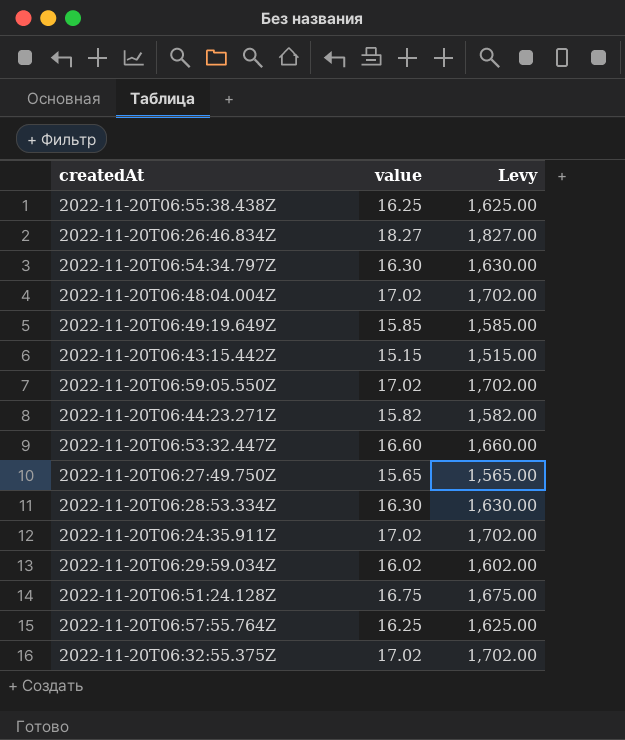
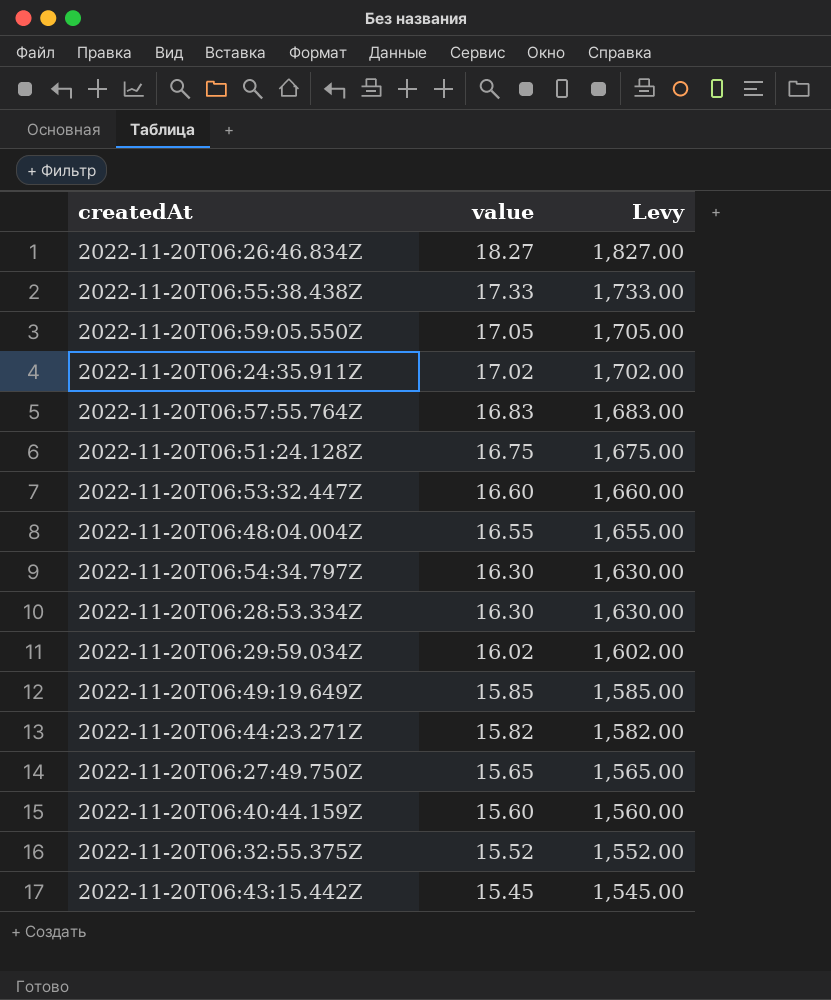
row order: none -> value descending
2022-11-20T06:55:38.438Z | value: 16.25 -> 17.33
2022-11-20T06:55:38.438Z | Levy: 1,625.00 -> 1,733.00
2022-11-20T06:59:05.550Z | value: 17.02 -> 17.05
2022-11-20T06:59:05.550Z | Levy: 1,702.00 -> 1,705.00
2022-11-20T06:57:55.764Z | value: 16.25 -> 16.83
2022-11-20T06:57:55.764Z | Levy: 1,625.00 -> 1,683.00
2022-11-20T06:48:04.004Z | value: 17.02 -> 16.55
2022-11-20T06:48:04.004Z | Levy: 1,702.00 -> 1,655.00
row 2022-11-20T06:40:44.159Z: none -> 15.60 | 1,560.00
2022-11-20T06:32:55.375Z | value: 17.02 -> 15.52
2022-11-20T06:32:55.375Z | Levy: 1,702.00 -> 1,552.00
2022-11-20T06:43:15.442Z | value: 15.15 -> 15.45
2022-11-20T06:43:15.442Z | Levy: 1,515.00 -> 1,545.00

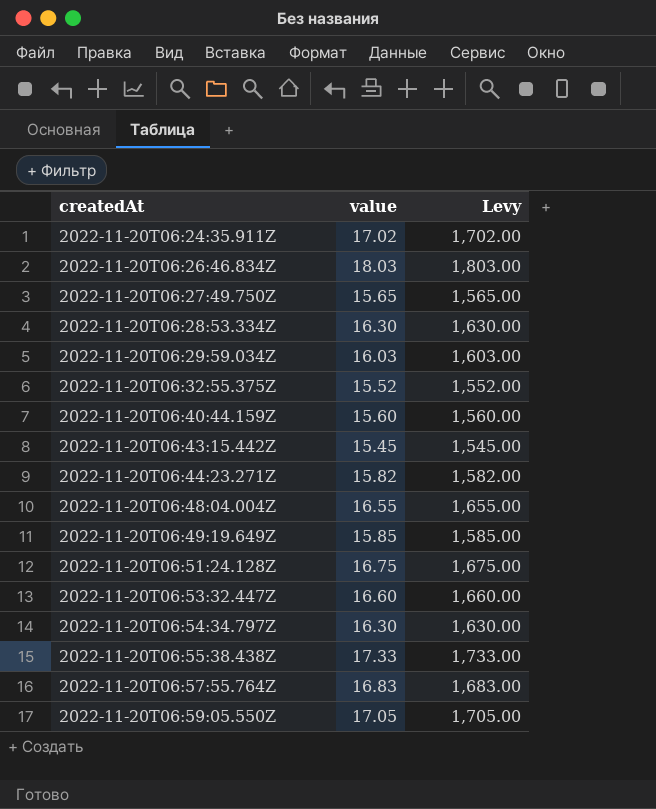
row order: value descending -> createdAt ascending
2022-11-20T06:26:46.834Z | value: 18.27 -> 18.03
2022-11-20T06:26:46.834Z | Levy: 1,827.00 -> 1,803.00
2022-11-20T06:29:59.034Z | value: 16.02 -> 16.03
2022-11-20T06:29:59.034Z | Levy: 1,602.00 -> 1,603.00

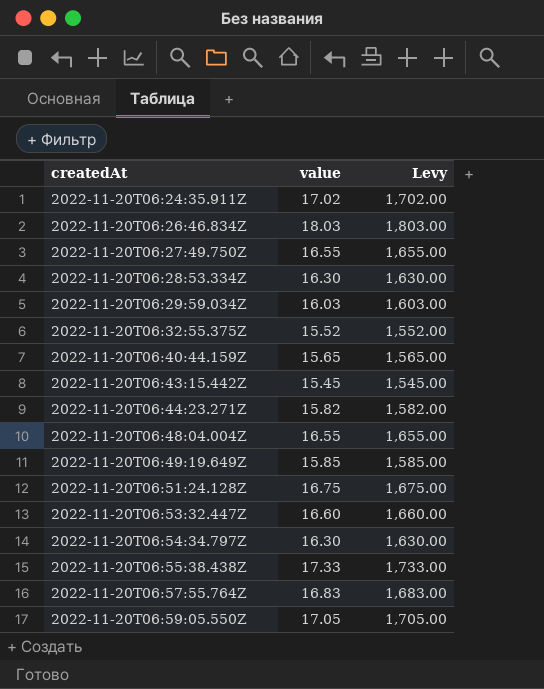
2022-11-20T06:27:49.750Z | value: 15.65 -> 16.55
2022-11-20T06:27:49.750Z | Levy: 1,565.00 -> 1,655.00
2022-11-20T06:40:44.159Z | value: 15.60 -> 15.65
2022-11-20T06:40:44.159Z | Levy: 1,560.00 -> 1,565.00

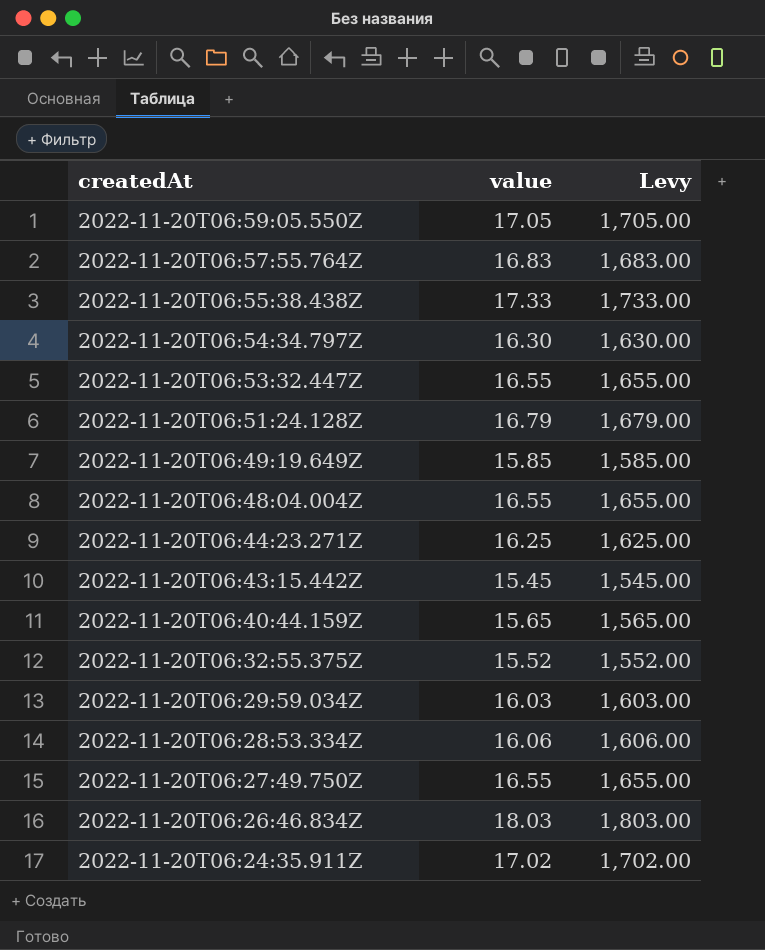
row order: createdAt ascending -> createdAt descending
2022-11-20T06:53:32.447Z | value: 16.60 -> 16.55
2022-11-20T06:53:32.447Z | Levy: 1,660.00 -> 1,655.00
2022-11-20T06:51:24.128Z | value: 16.75 -> 16.79
2022-11-20T06:51:24.128Z | Levy: 1,675.00 -> 1,679.00
2022-11-20T06:44:23.271Z | value: 15.82 -> 16.25
2022-11-20T06:44:23.271Z | Levy: 1,582.00 -> 1,625.00
2022-11-20T06:28:53.334Z | value: 16.30 -> 16.06
2022-11-20T06:28:53.334Z | Levy: 1,630.00 -> 1,606.00

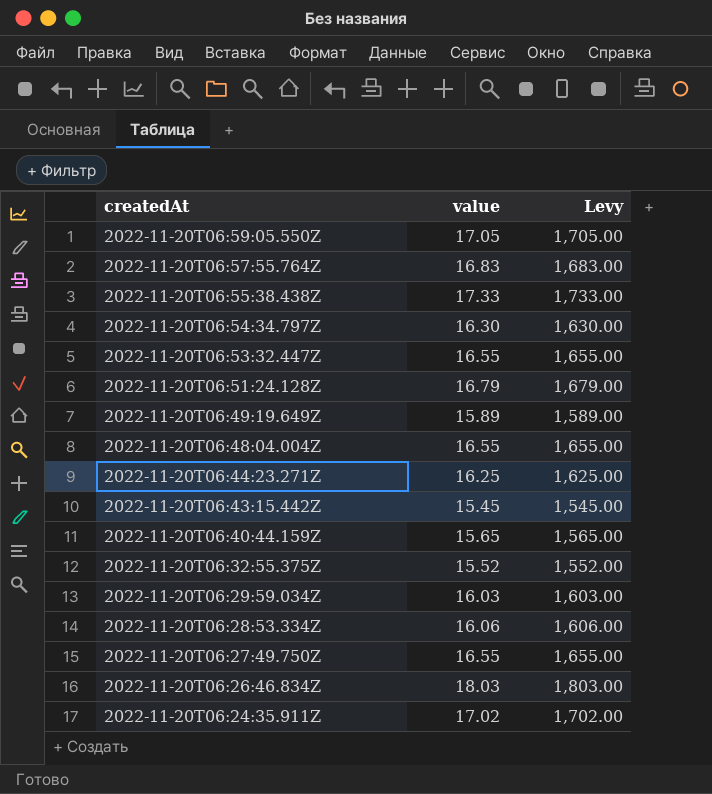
2022-11-20T06:49:19.649Z | value: 15.85 -> 15.89
2022-11-20T06:49:19.649Z | Levy: 1,585.00 -> 1,589.00

